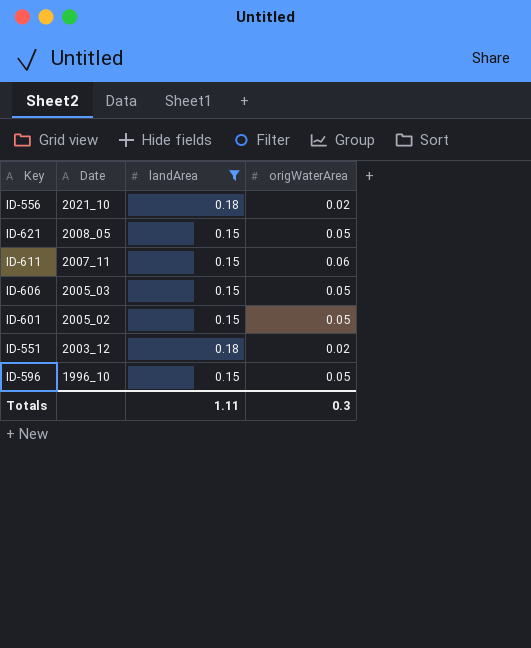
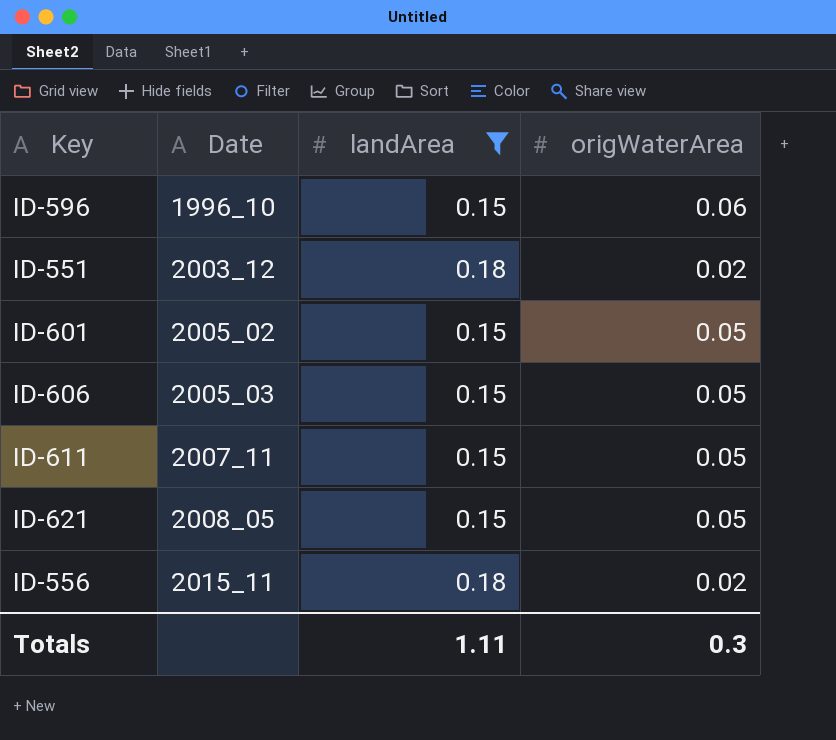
row order: Date descending -> Date ascending
ID-596 | origWaterArea: 0.05 -> 0.06
ID-611 | origWaterArea: 0.06 -> 0.05
ID-556 | Date: 2021_10 -> 2015_11

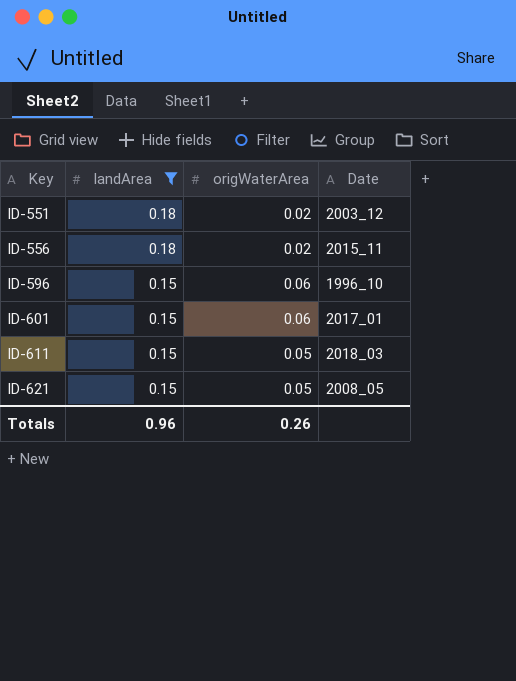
row order: Date ascending -> Key ascending
column Date | position: 2 -> 4
row ID-606: 2005_03 | 0.15 | 0.05 -> none
ID-601 | origWaterArea: 0.05 -> 0.06
ID-601 | Date: 2005_02 -> 2017_01
ID-611 | Date: 2007_11 -> 2018_03
Totals | landArea: 1.11 -> 0.96
Totals | origWaterArea: 0.3 -> 0.26

